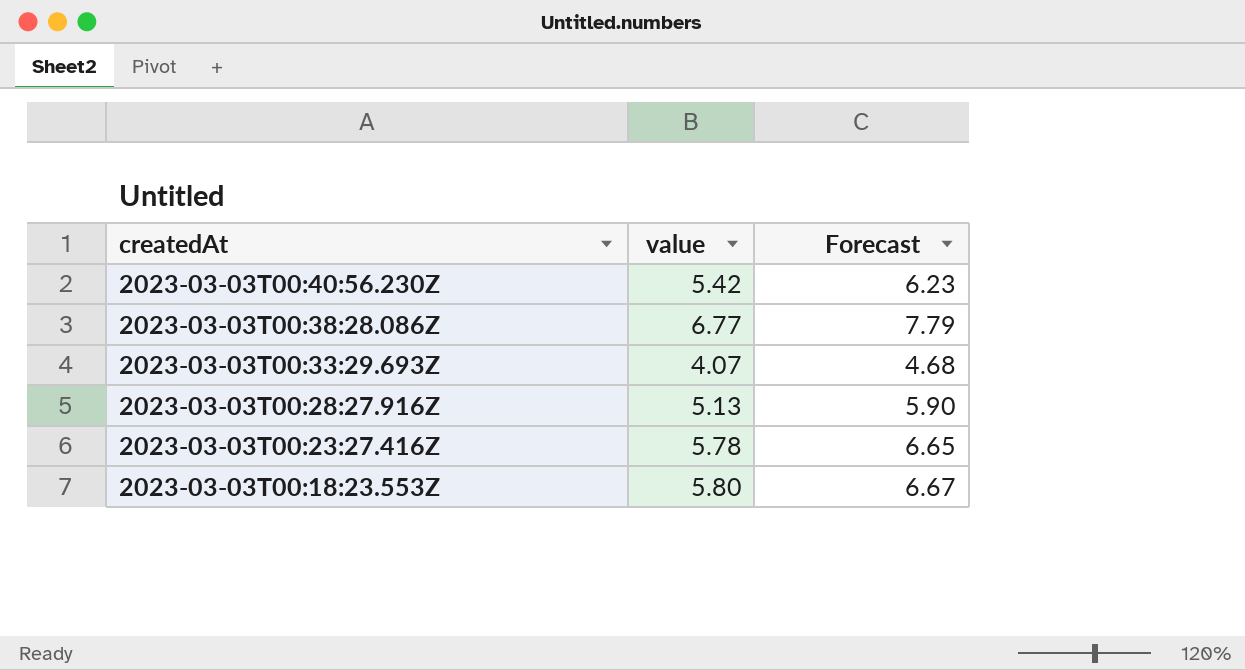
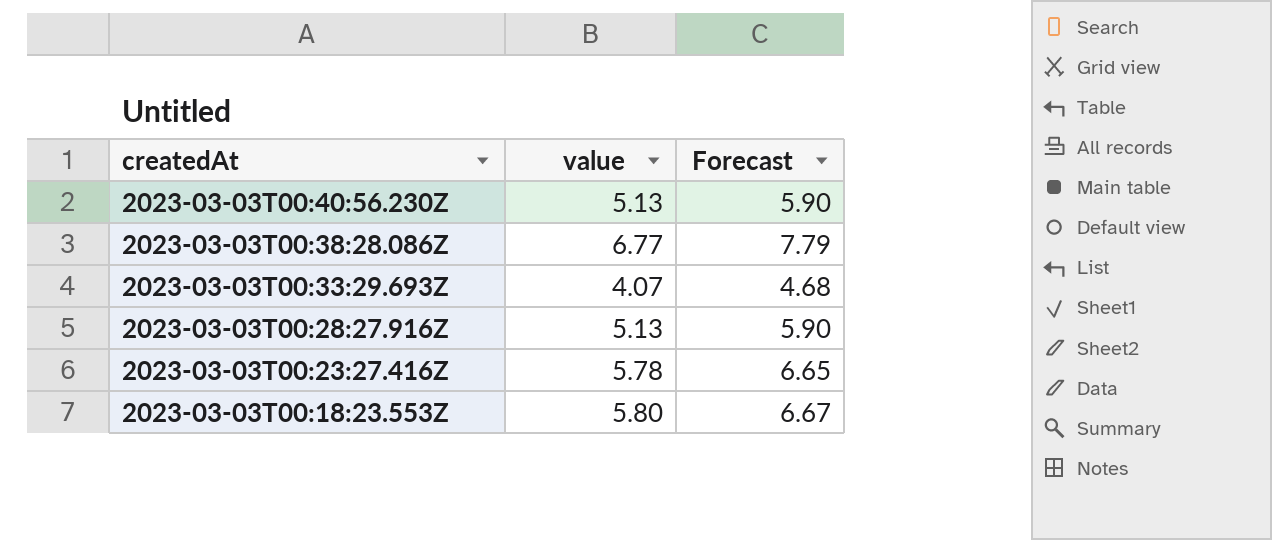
2023-03-03T00:40:56.230Z | value: 5.42 -> 5.13
2023-03-03T00:40:56.230Z | Forecast: 6.23 -> 5.90

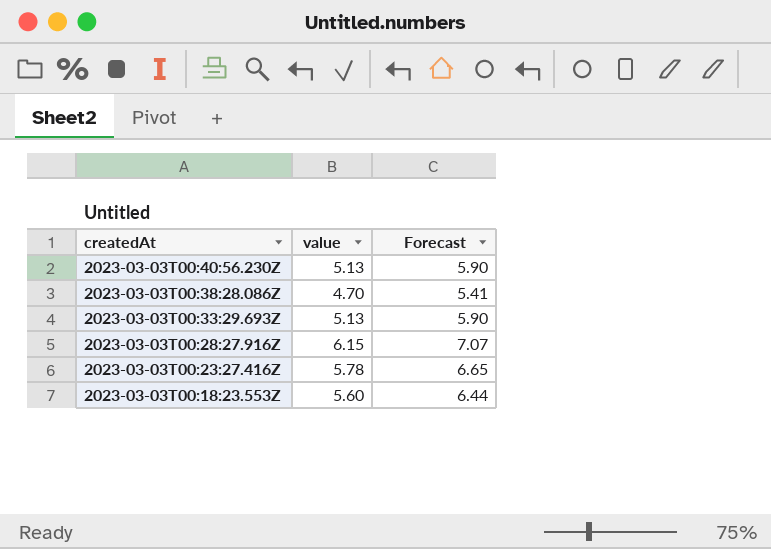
2023-03-03T00:38:28.086Z | value: 6.77 -> 4.70
2023-03-03T00:38:28.086Z | Forecast: 7.79 -> 5.41
2023-03-03T00:33:29.693Z | value: 4.07 -> 5.13
2023-03-03T00:33:29.693Z | Forecast: 4.68 -> 5.90
2023-03-03T00:28:27.916Z | value: 5.13 -> 6.15
2023-03-03T00:28:27.916Z | Forecast: 5.90 -> 7.07
2023-03-03T00:18:23.553Z | value: 5.80 -> 5.60
2023-03-03T00:18:23.553Z | Forecast: 6.67 -> 6.44

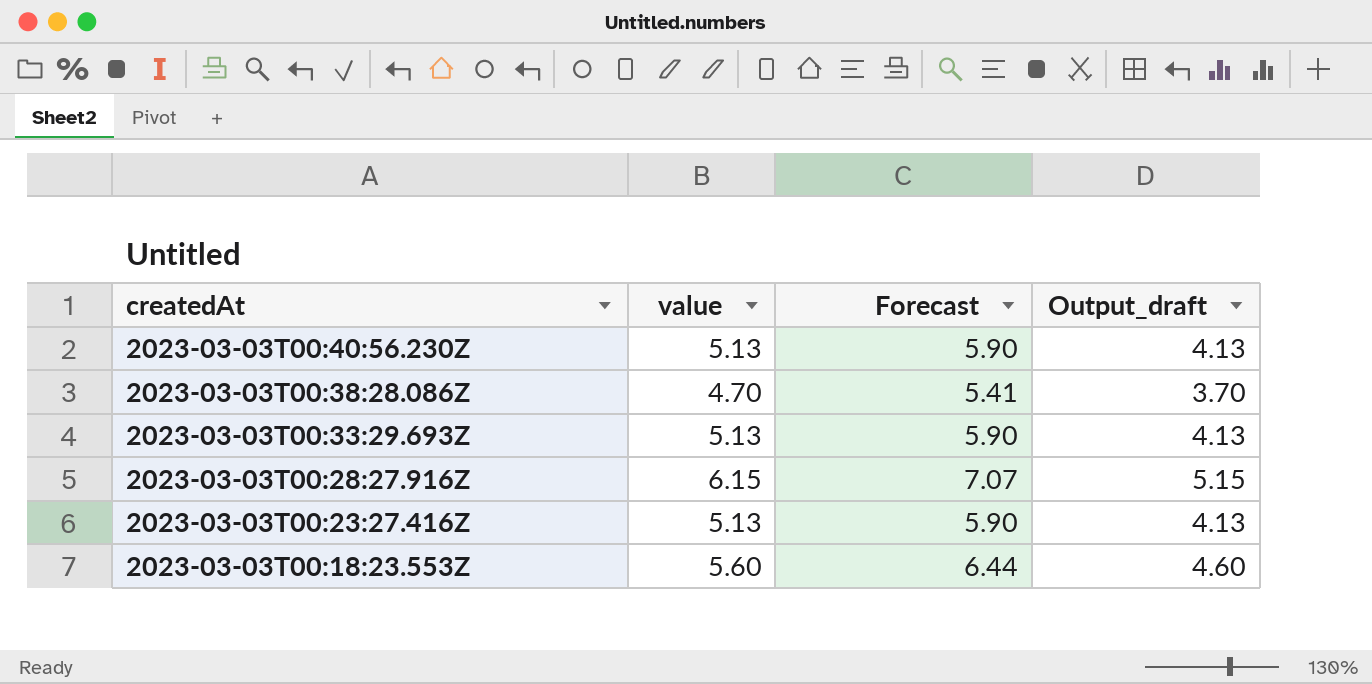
column Output_draft | formula: none -> [value] - 1
2023-03-03T00:23:27.416Z | value: 5.78 -> 5.13
2023-03-03T00:23:27.416Z | Forecast: 6.65 -> 5.90

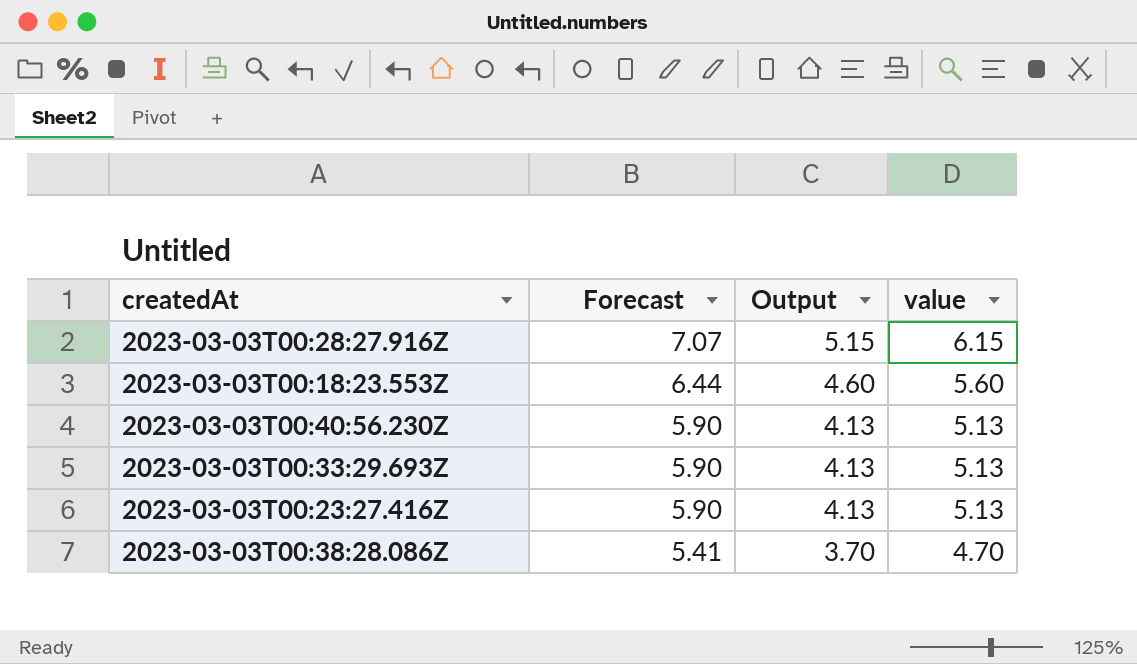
row order: createdAt descending -> Forecast descending
column name: Output_draft -> Output
column value | position: 2 -> 4

